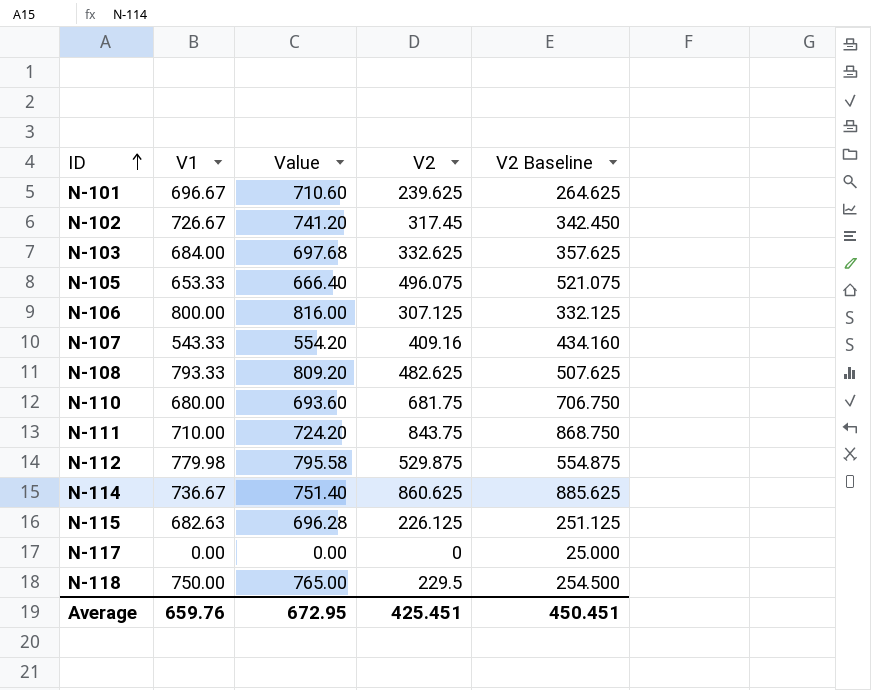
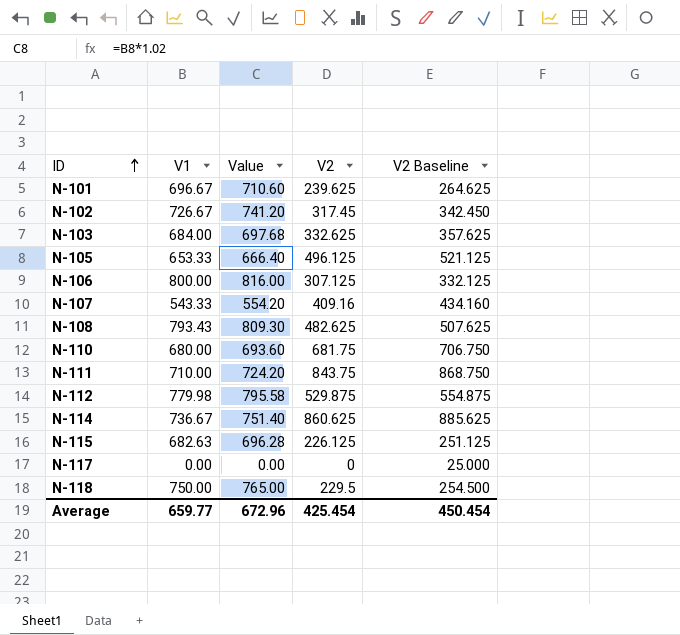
N-105 | V2: 496.075 -> 496.125
N-105 | V2 Baseline: 521.075 -> 521.125
N-108 | V1: 793.33 -> 793.43
N-108 | Value: 809.20 -> 809.30
Average | V1: 659.76 -> 659.77
Average | Value: 672.95 -> 672.96
Average | V2: 425.451 -> 425.454
Average | V2 Baseline: 450.451 -> 450.454

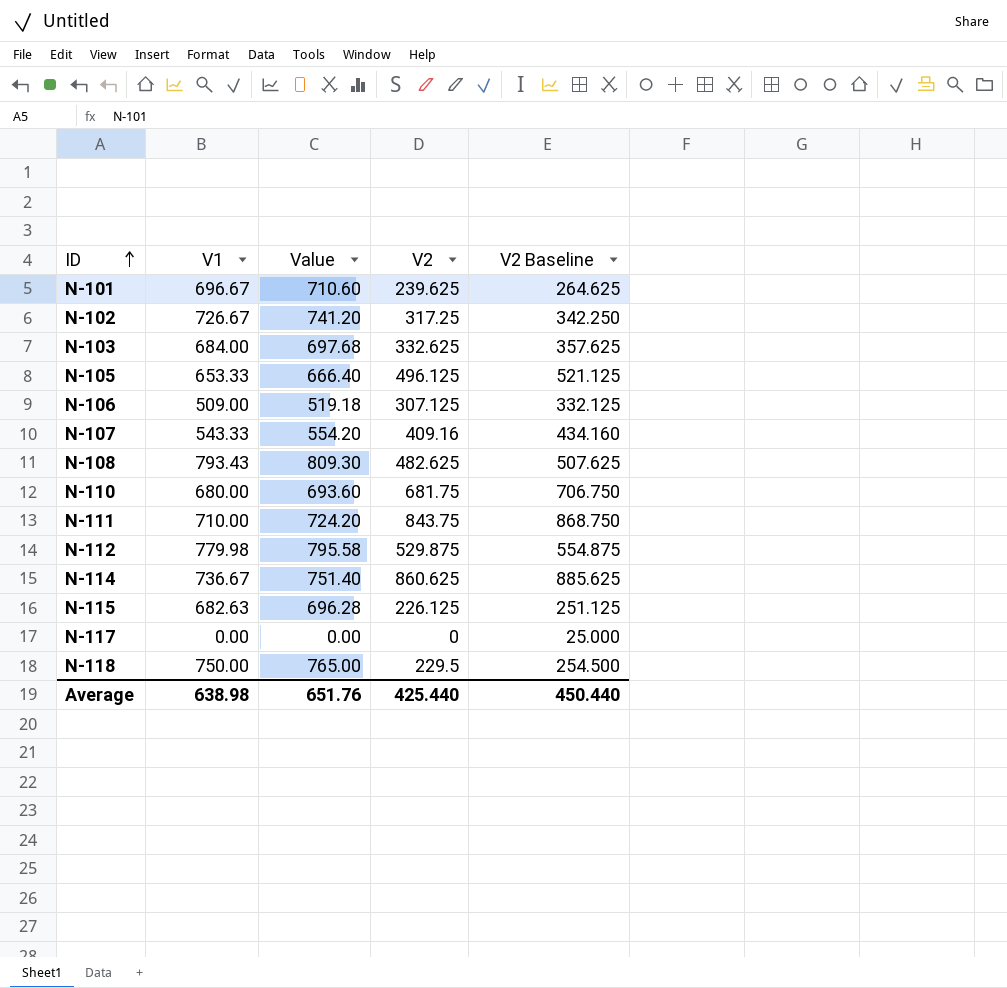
N-102 | V2: 317.45 -> 317.25
N-102 | V2 Baseline: 342.450 -> 342.250
N-106 | V1: 800.00 -> 509.00
N-106 | Value: 816.00 -> 519.18
Average | V1: 659.77 -> 638.98
Average | Value: 672.96 -> 651.76
Average | V2: 425.454 -> 425.440
Average | V2 Baseline: 450.454 -> 450.440

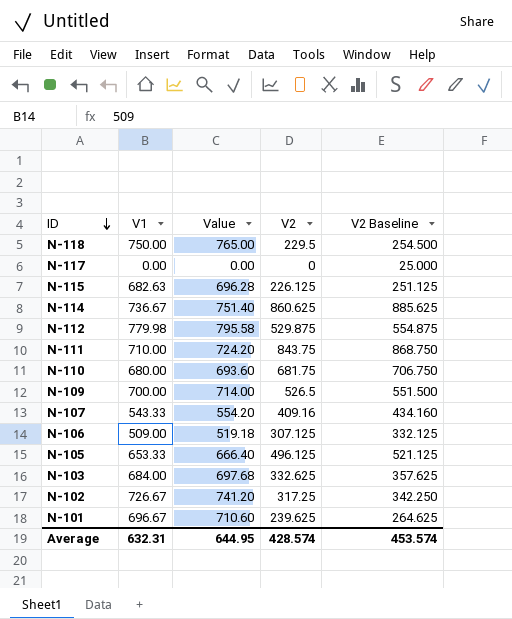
row order: ID ascending -> ID descending
row N-108: 793.43 | 809.30 | 482.625 | 507.625 -> none
row N-109: none -> 700.00 | 714.00 | 526.5 | 551.500
Average | V1: 638.98 -> 632.31
Average | Value: 651.76 -> 644.95
Average | V2: 425.440 -> 428.574
Average | V2 Baseline: 450.440 -> 453.574

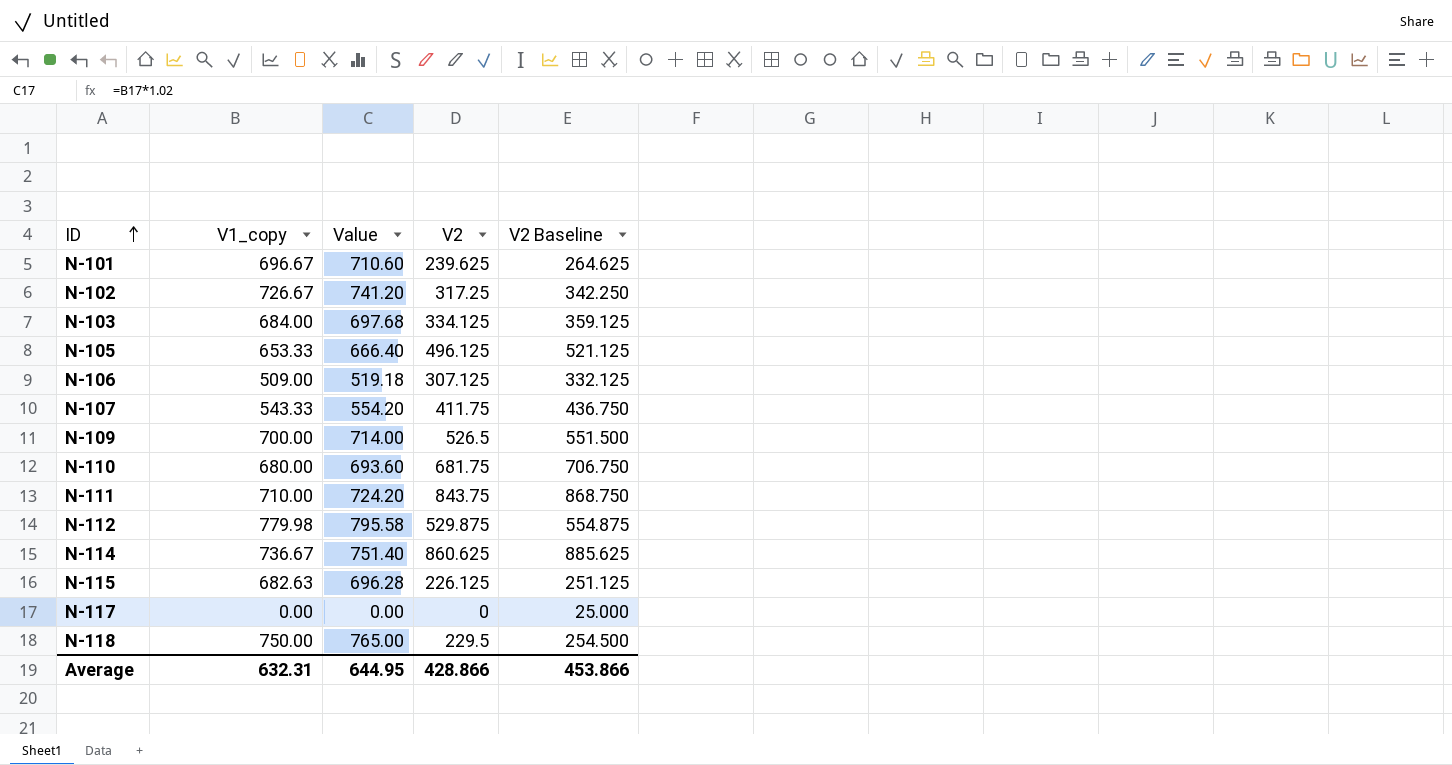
row order: ID descending -> ID ascending
column name: V1 -> V1_copy
N-103 | V2: 332.625 -> 334.125
N-103 | V2 Baseline: 357.625 -> 359.125
N-107 | V2: 409.16 -> 411.75
N-107 | V2 Baseline: 434.160 -> 436.750
Average | V2: 428.574 -> 428.866
Average | V2 Baseline: 453.574 -> 453.866

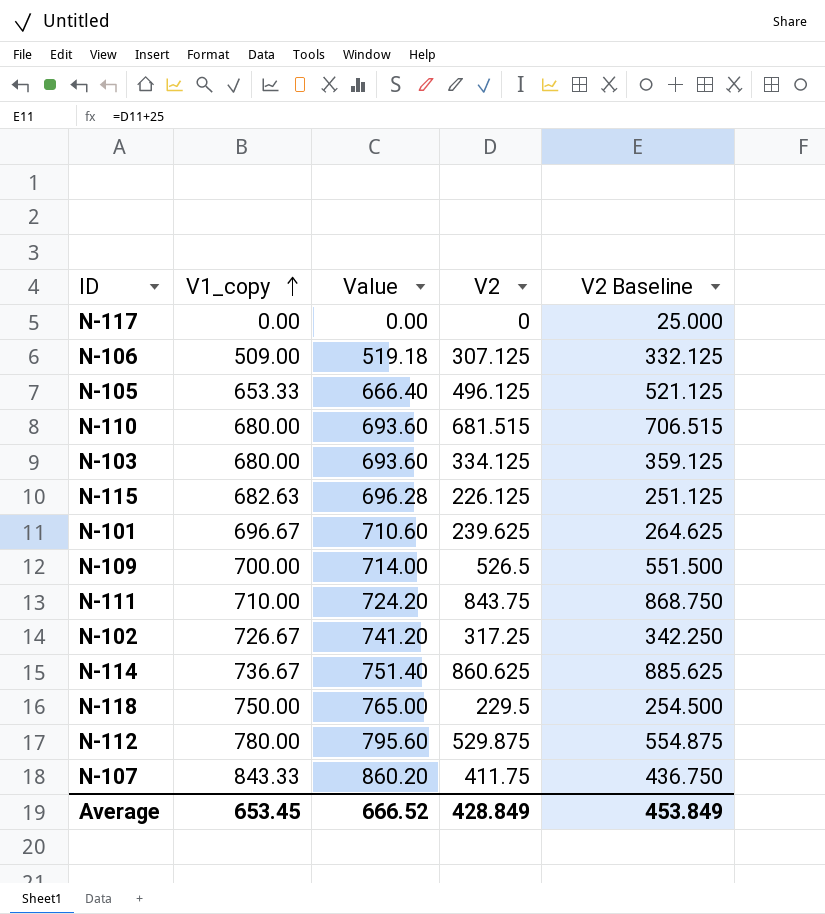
row order: ID ascending -> V1_copy ascending
N-110 | V2: 681.75 -> 681.515
N-110 | V2 Baseline: 706.750 -> 706.515
N-103 | V1_copy: 684.00 -> 680.00
N-103 | Value: 697.68 -> 693.60
N-112 | V1_copy: 779.98 -> 780.00
N-112 | Value: 795.58 -> 795.60
N-107 | V1_copy: 543.33 -> 843.33
N-107 | Value: 554.20 -> 860.20
Average | V1_copy: 632.31 -> 653.45
Average | Value: 644.95 -> 666.52
Average | V2: 428.866 -> 428.849
Average | V2 Baseline: 453.866 -> 453.849

